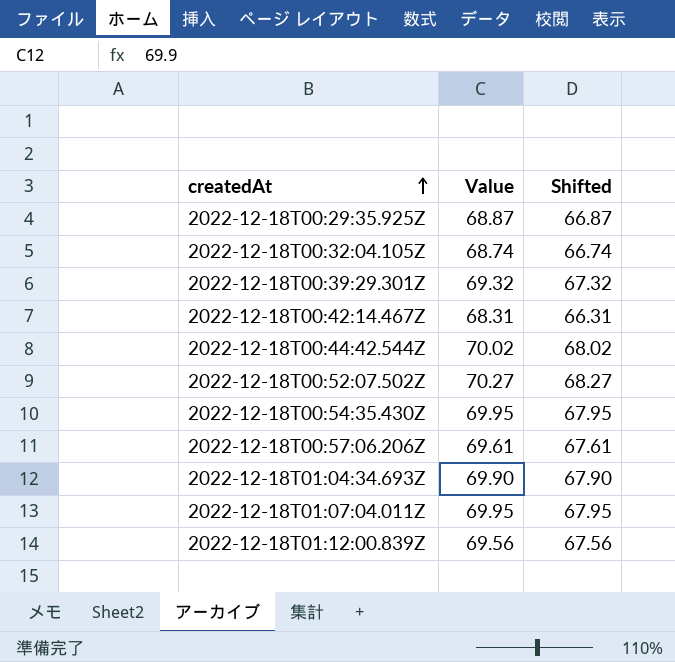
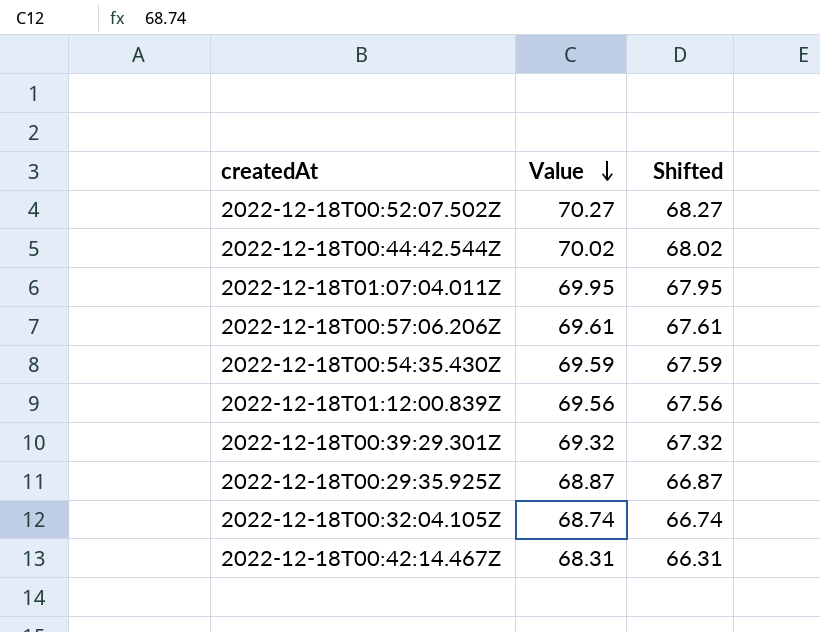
row order: createdAt ascending -> Value descending
row 2022-12-18T01:04:34.693Z: 69.90 | 67.90 -> none
2022-12-18T00:54:35.430Z | Value: 69.95 -> 69.59
2022-12-18T00:54:35.430Z | Shifted: 67.95 -> 67.59

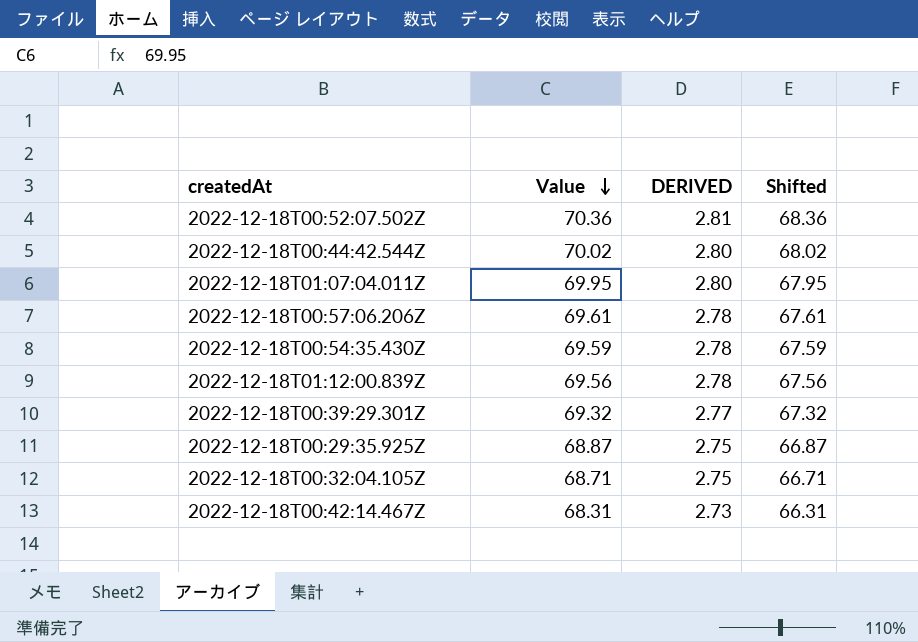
column DERIVED | formula: none -> [Value] * 0.04
2022-12-18T00:52:07.502Z | Value: 70.27 -> 70.36
2022-12-18T00:52:07.502Z | Shifted: 68.27 -> 68.36
2022-12-18T00:32:04.105Z | Value: 68.74 -> 68.71
2022-12-18T00:32:04.105Z | Shifted: 66.74 -> 66.71

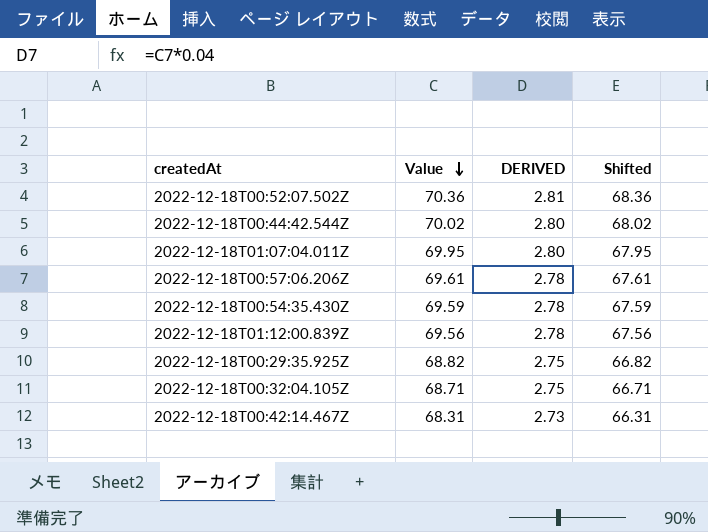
row 2022-12-18T00:39:29.301Z: 69.32 | 2.77 | 67.32 -> none
2022-12-18T00:29:35.925Z | Value: 68.87 -> 68.82
2022-12-18T00:29:35.925Z | Shifted: 66.87 -> 66.82

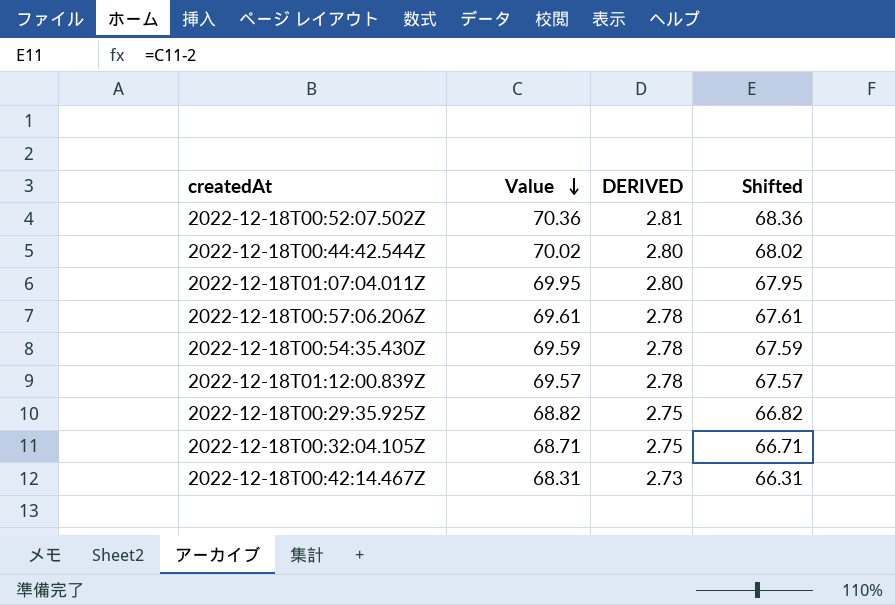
2022-12-18T01:12:00.839Z | Value: 69.56 -> 69.57
2022-12-18T01:12:00.839Z | Shifted: 67.56 -> 67.57

